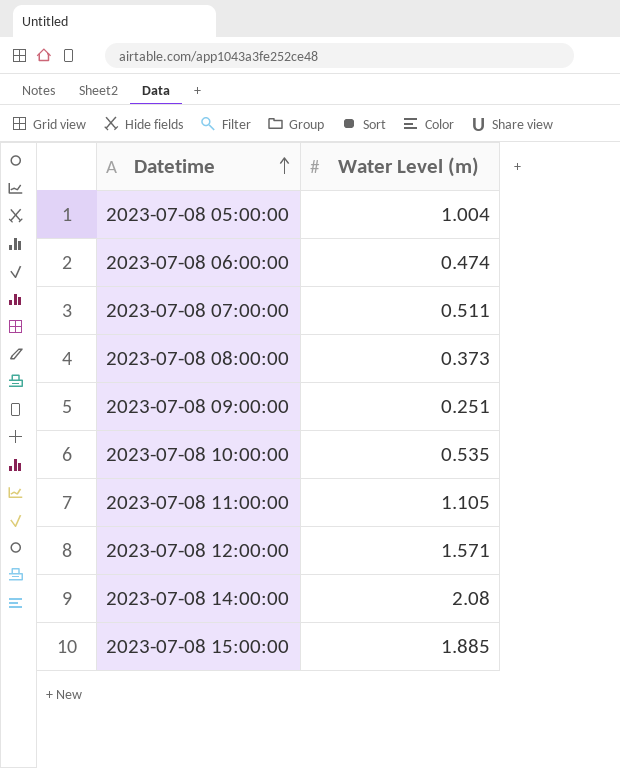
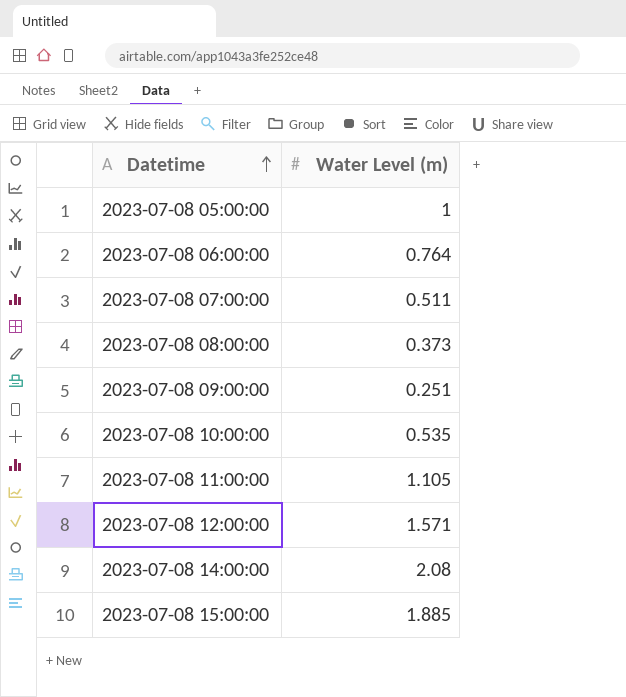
2023-07-08 05:00:00 | Water Level (m): 1.004 -> 1
2023-07-08 06:00:00 | Water Level (m): 0.474 -> 0.764

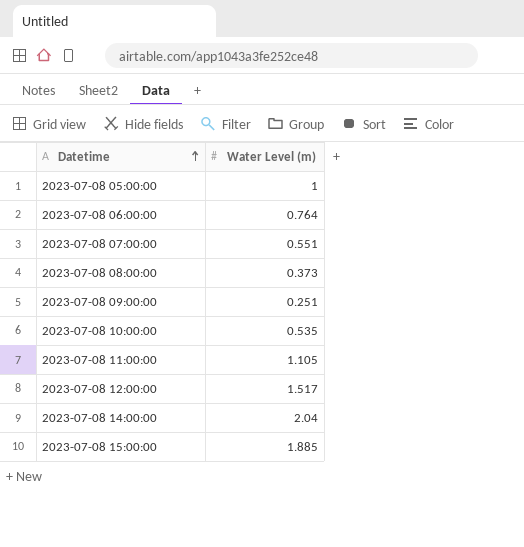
2023-07-08 07:00:00 | Water Level (m): 0.511 -> 0.551
2023-07-08 12:00:00 | Water Level (m): 1.571 -> 1.517
2023-07-08 14:00:00 | Water Level (m): 2.08 -> 2.04

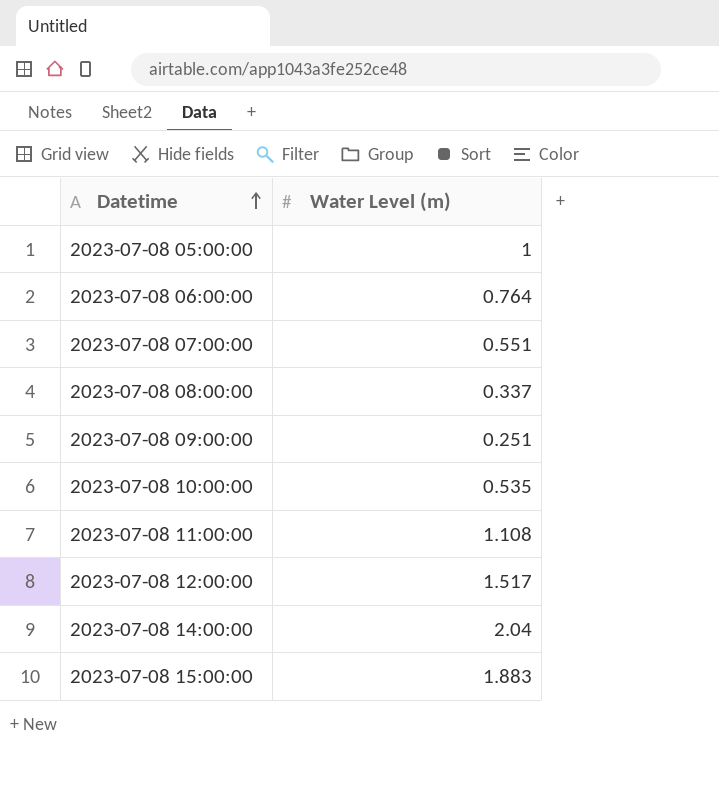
2023-07-08 08:00:00 | Water Level (m): 0.373 -> 0.337
2023-07-08 11:00:00 | Water Level (m): 1.105 -> 1.108
2023-07-08 15:00:00 | Water Level (m): 1.885 -> 1.883

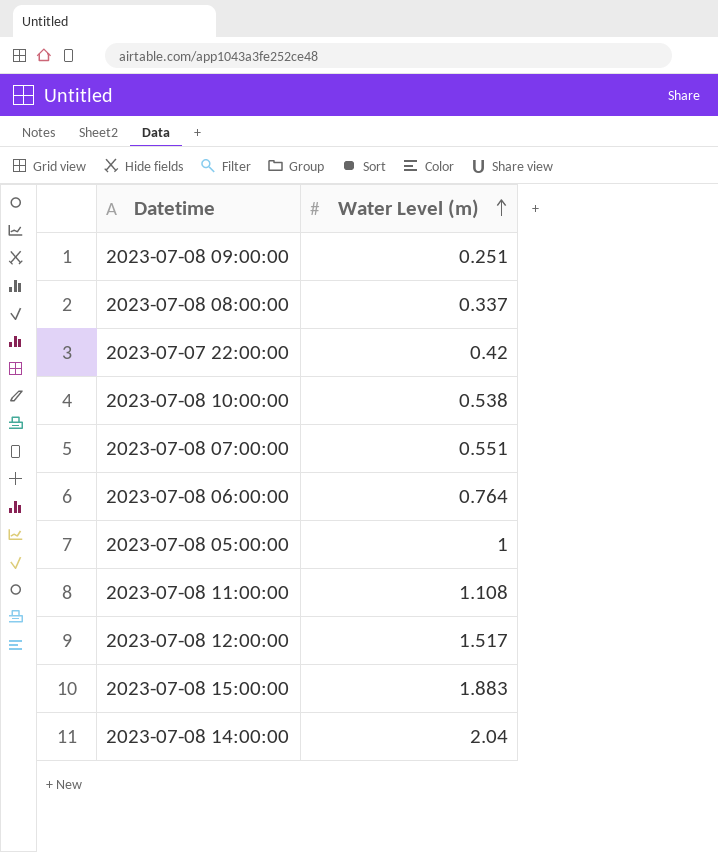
row order: Datetime ascending -> Water Level (m) ascending
row 2023-07-07 22:00:00: none -> 0.42
2023-07-08 10:00:00 | Water Level (m): 0.535 -> 0.538

